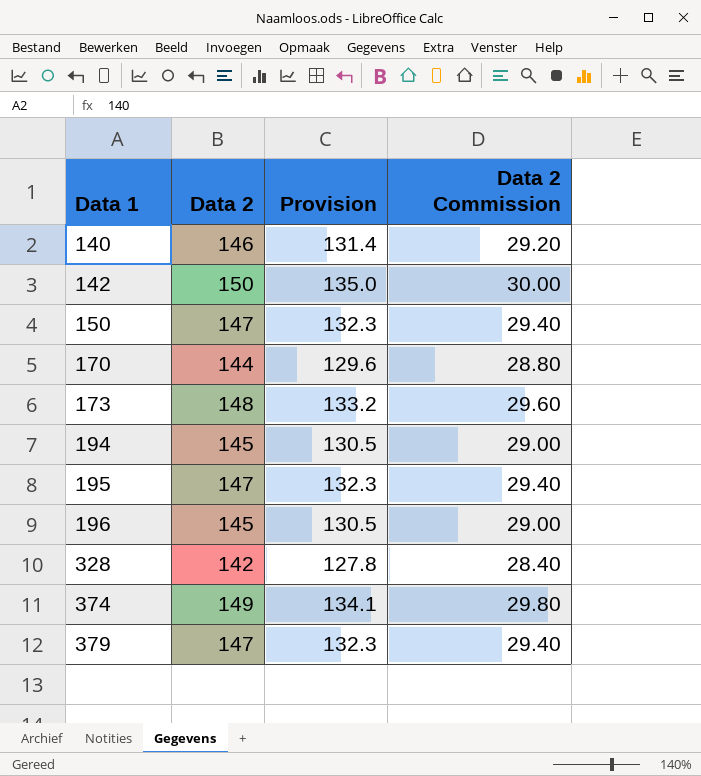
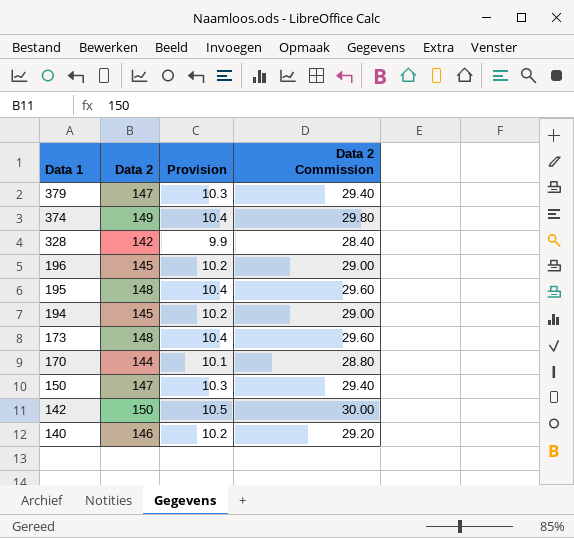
row order: Data 1 ascending -> Data 1 descending
column Provision | formula: [Data 2] * 0.9 -> [Data 2] * 0.07
195 | Data 2: 147 -> 148
195 | Data 2 Commission: 29.40 -> 29.60

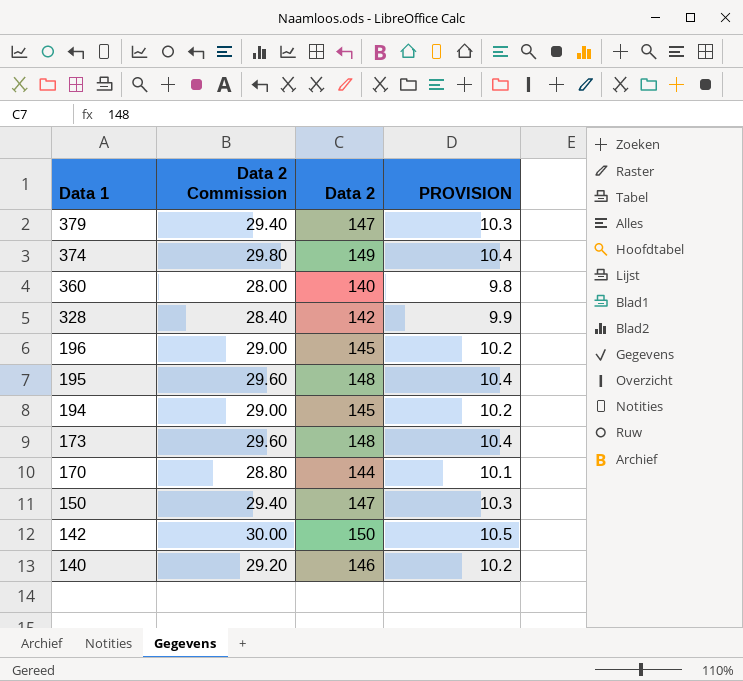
column Data 2 Commission | position: 4 -> 2
column name: Provision -> PROVISION
row 360: none -> 28.00 | 140 | 9.8

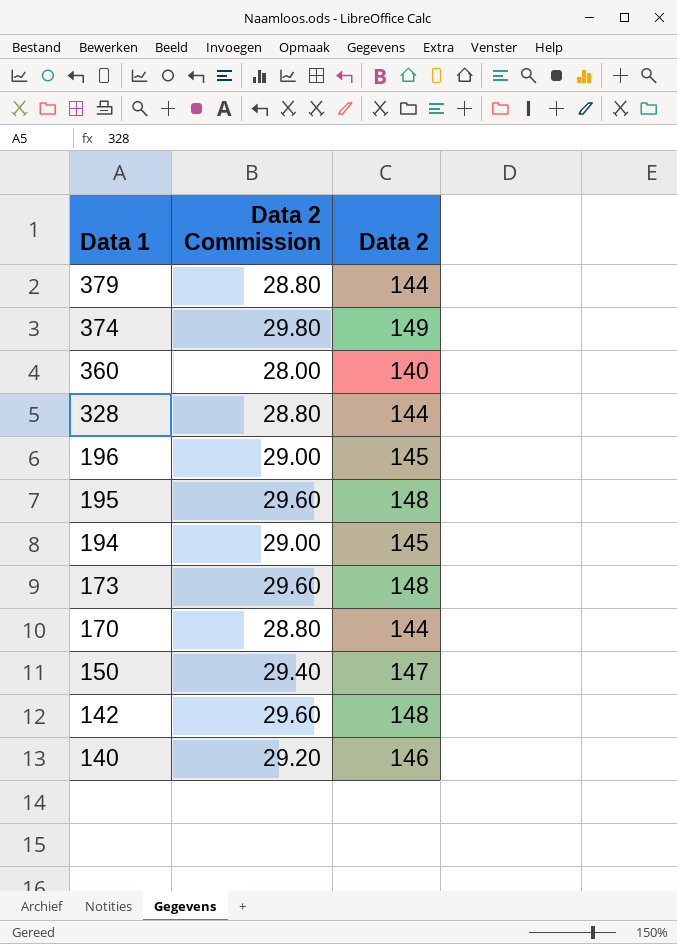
column PROVISION | formula: [Data 2] * 0.07 -> none
379 | Data 2 Commission: 29.40 -> 28.80
379 | Data 2: 147 -> 144
328 | Data 2 Commission: 28.40 -> 28.80
328 | Data 2: 142 -> 144
142 | Data 2 Commission: 30.00 -> 29.60
142 | Data 2: 150 -> 148

